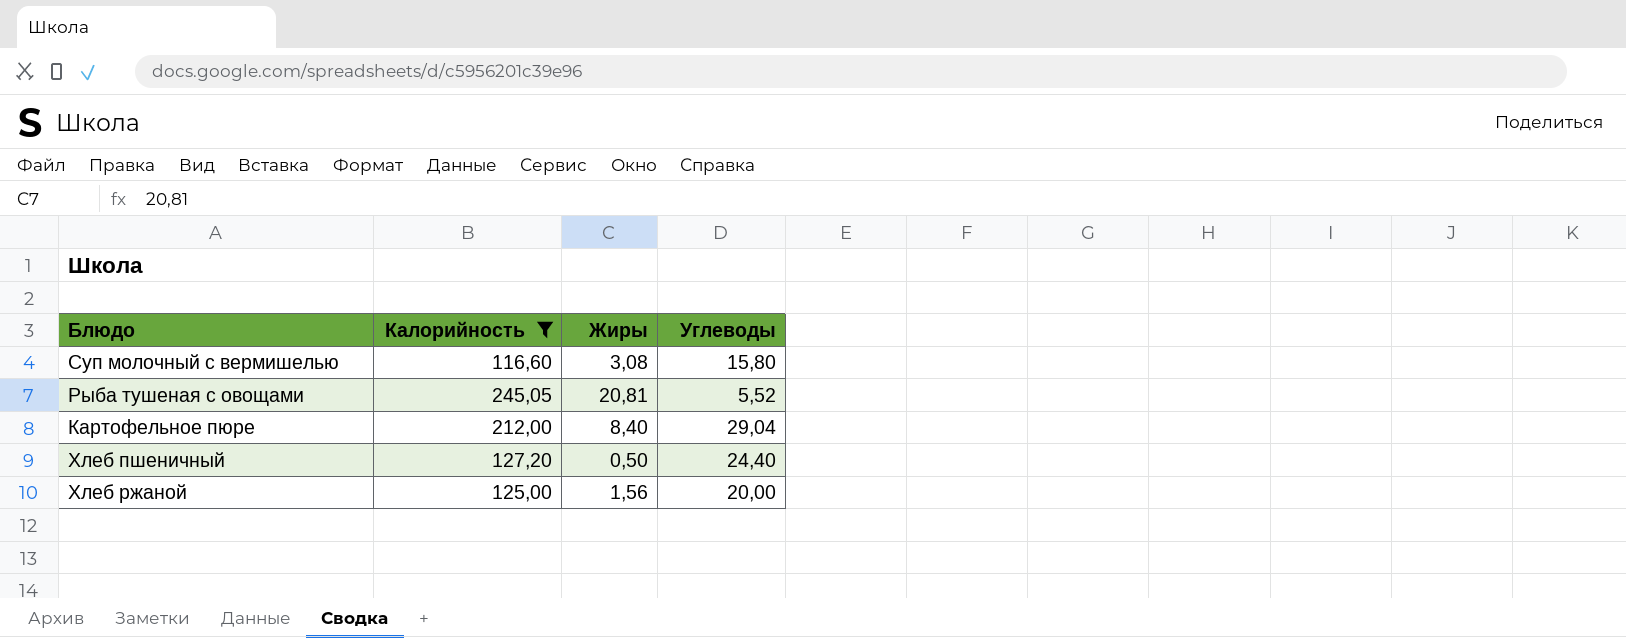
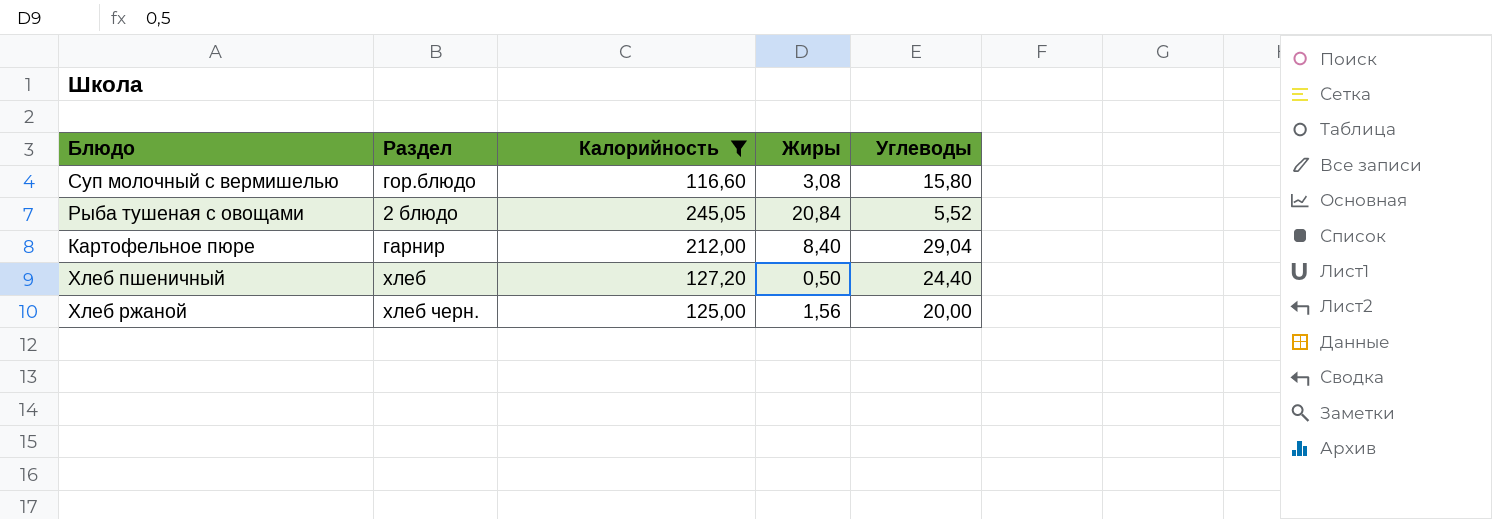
column Раздел | position: none -> 2
Рыба тушеная с овощами | Жиры: 20,81 -> 20,84

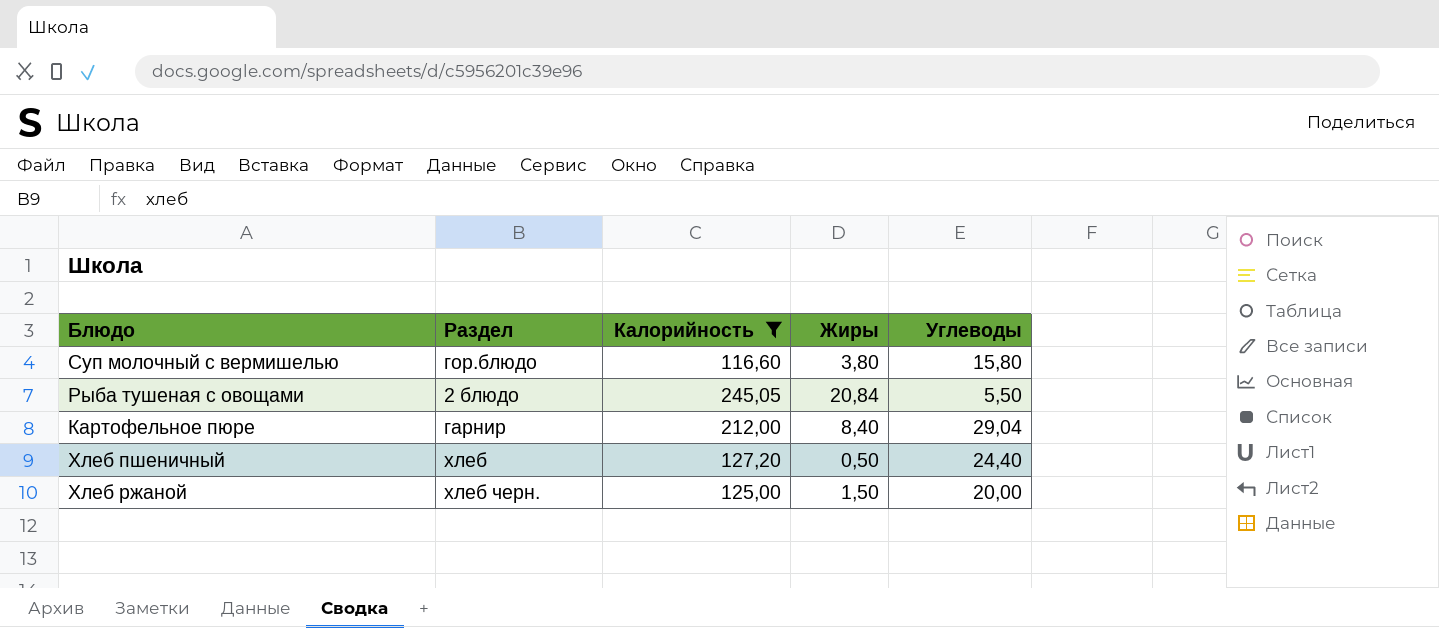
Суп молочный с вермишелью | Жиры: 3,08 -> 3,80
Рыба тушеная с овощами | Углеводы: 5,52 -> 5,50
Хлеб ржаной | Жиры: 1,56 -> 1,50

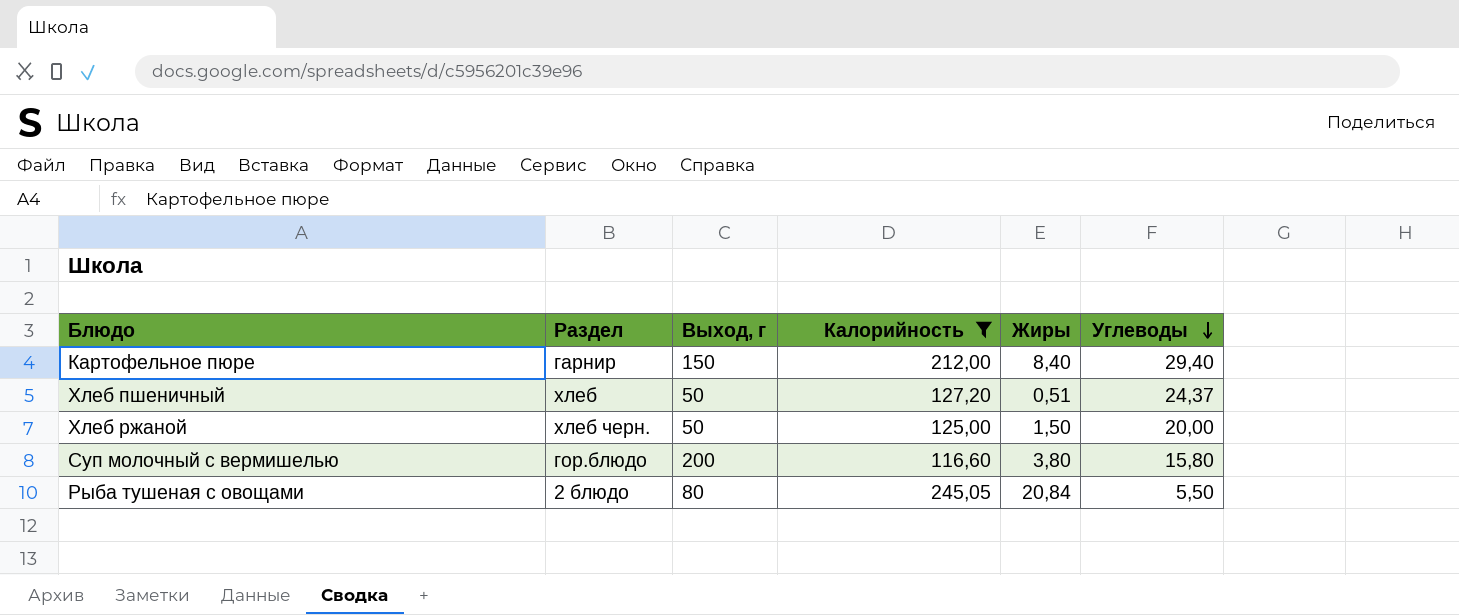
row order: none -> Углеводы descending
column Выход, г | position: none -> 3
Картофельное пюре | Углеводы: 29,04 -> 29,40
Хлеб пшеничный | Жиры: 0,50 -> 0,51
Хлеб пшеничный | Углеводы: 24,40 -> 24,37

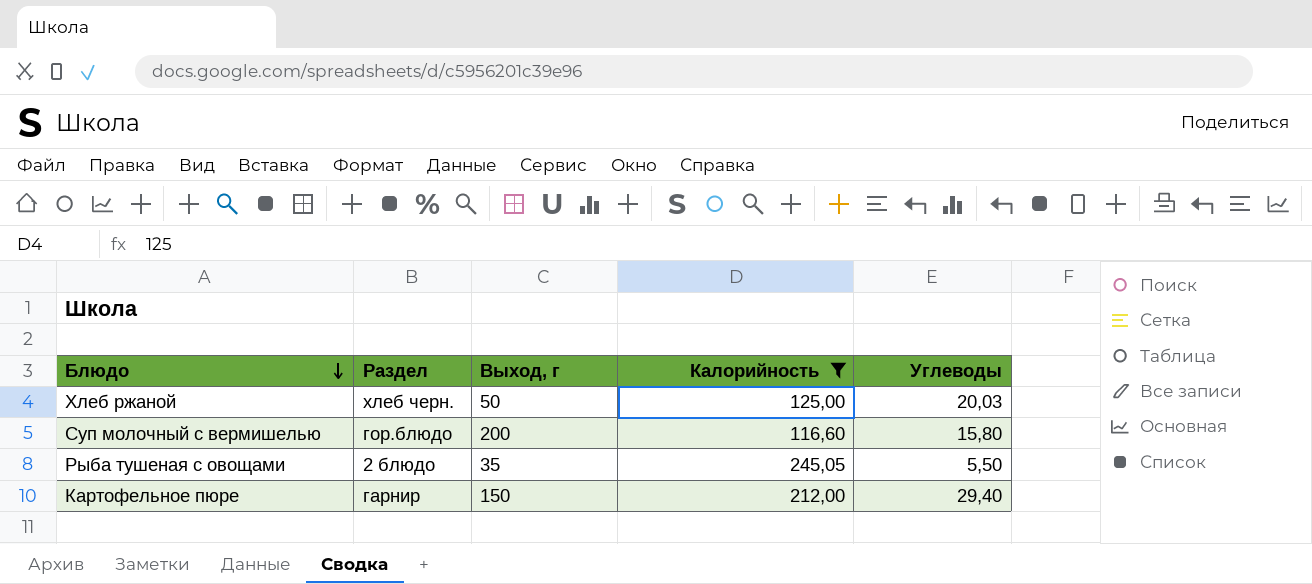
row order: Углеводы descending -> Блюдо descending
column Жиры | position: 5 -> none
row Хлеб пшеничный: хлеб | 50 | 127,20 | 0,51 | 24,37 -> none
Хлеб ржаной | Углеводы: 20,00 -> 20,03
Рыба тушеная с овощами | Выход, г: 80 -> 35

